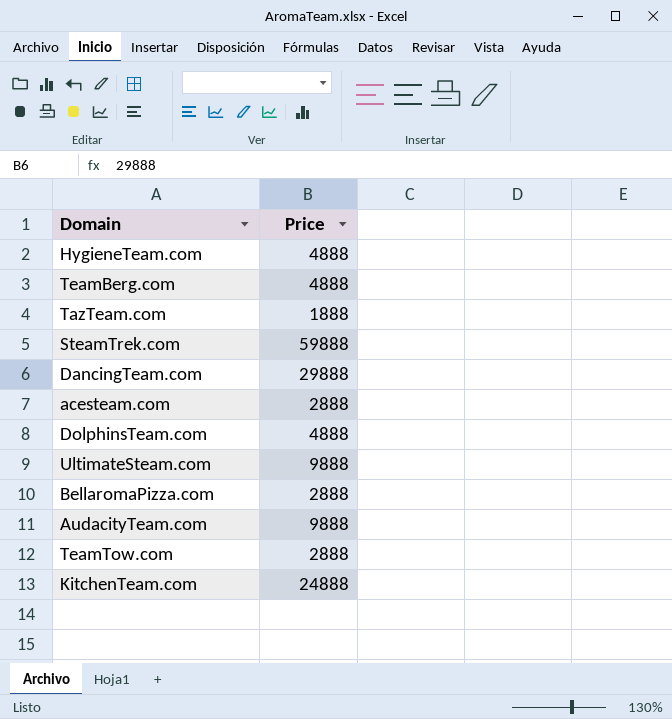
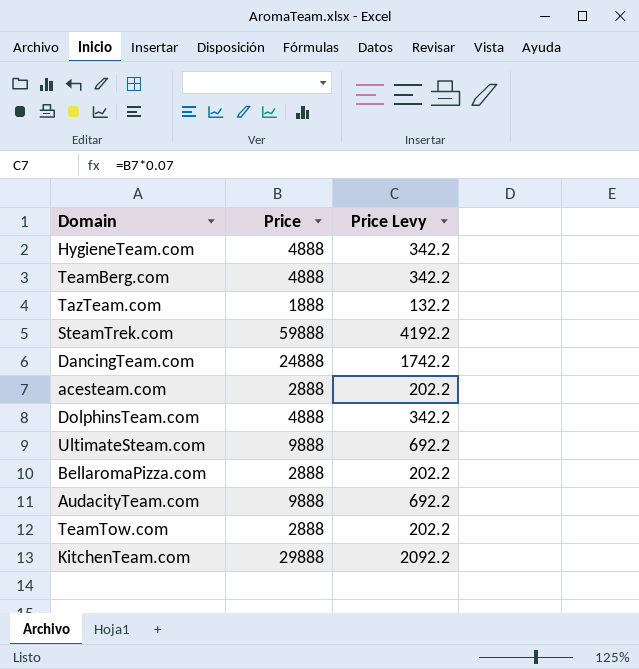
column Price Levy | formula: none -> [Price] * 0.07
DancingTeam.com | Price: 29888 -> 24888
KitchenTeam.com | Price: 24888 -> 29888

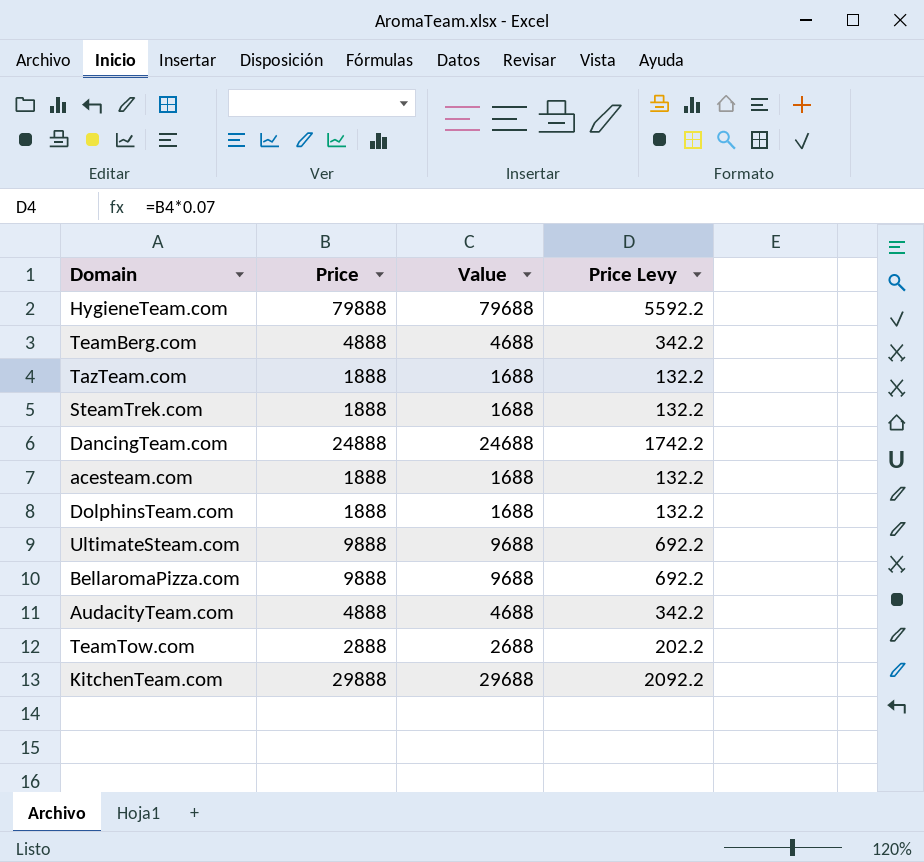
column Value | formula: none -> [Price] - 200
HygieneTeam.com | Price: 4888 -> 79888
HygieneTeam.com | Price Levy: 342.2 -> 5592.2
SteamTrek.com | Price: 59888 -> 1888
SteamTrek.com | Price Levy: 4192.2 -> 132.2
acesteam.com | Price: 2888 -> 1888
acesteam.com | Price Levy: 202.2 -> 132.2
DolphinsTeam.com | Price: 4888 -> 1888
DolphinsTeam.com | Price Levy: 342.2 -> 132.2
BellaromaPizza.com | Price: 2888 -> 9888
BellaromaPizza.com | Price Levy: 202.2 -> 692.2
AudacityTeam.com | Price: 9888 -> 4888
AudacityTeam.com | Price Levy: 692.2 -> 342.2

